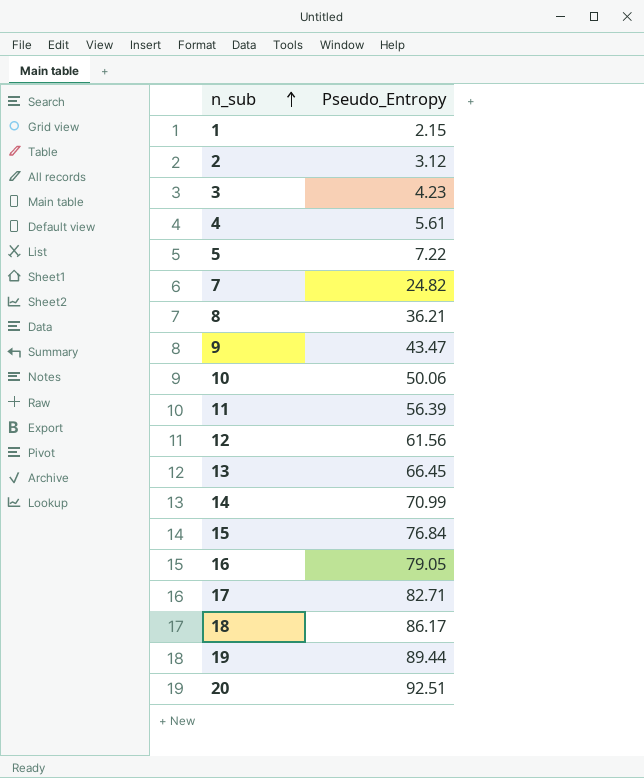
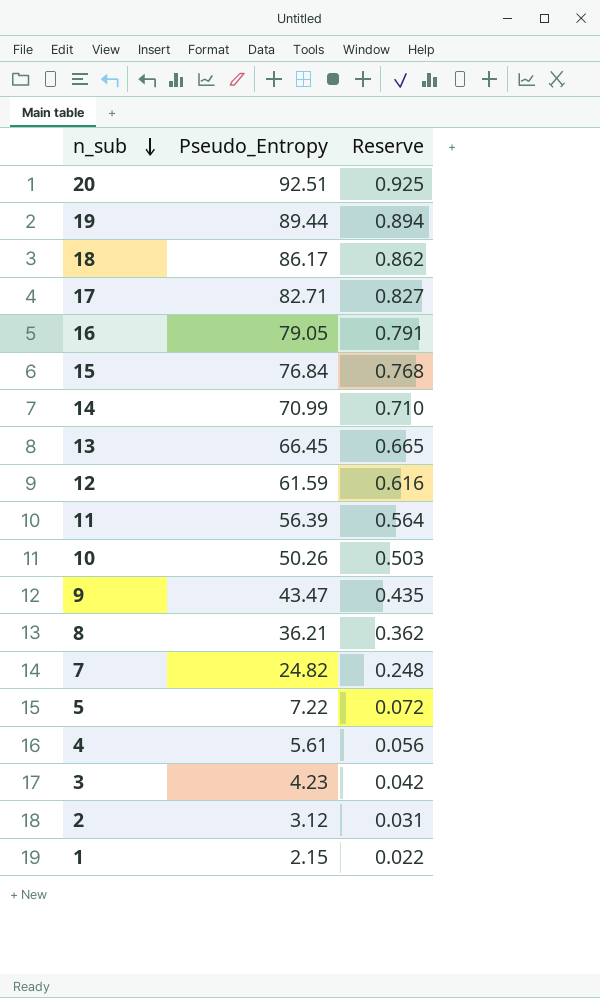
row order: n_sub ascending -> n_sub descending
column Reserve | formula: none -> [Pseudo_Entropy] * 0.01
12 | Pseudo_Entropy: 61.56 -> 61.59
10 | Pseudo_Entropy: 50.06 -> 50.26

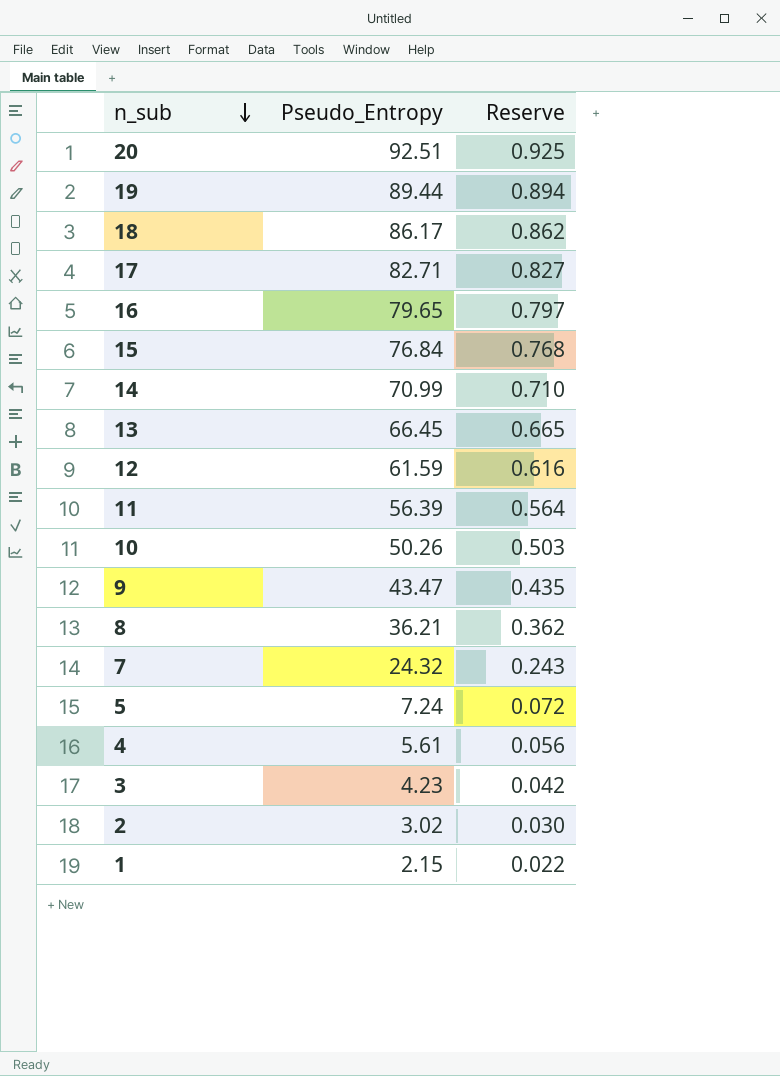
16 | Pseudo_Entropy: 79.05 -> 79.65
16 | Reserve: 0.791 -> 0.797
7 | Pseudo_Entropy: 24.82 -> 24.32
7 | Reserve: 0.248 -> 0.243
5 | Pseudo_Entropy: 7.22 -> 7.24
2 | Pseudo_Entropy: 3.12 -> 3.02
2 | Reserve: 0.031 -> 0.030

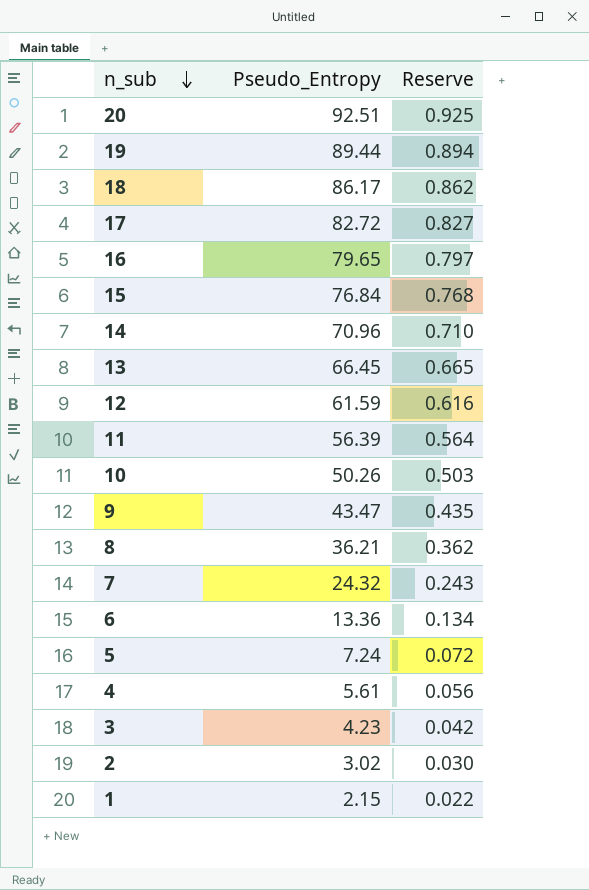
17 | Pseudo_Entropy: 82.71 -> 82.72
14 | Pseudo_Entropy: 70.99 -> 70.96
row 6: none -> 13.36 | 0.134

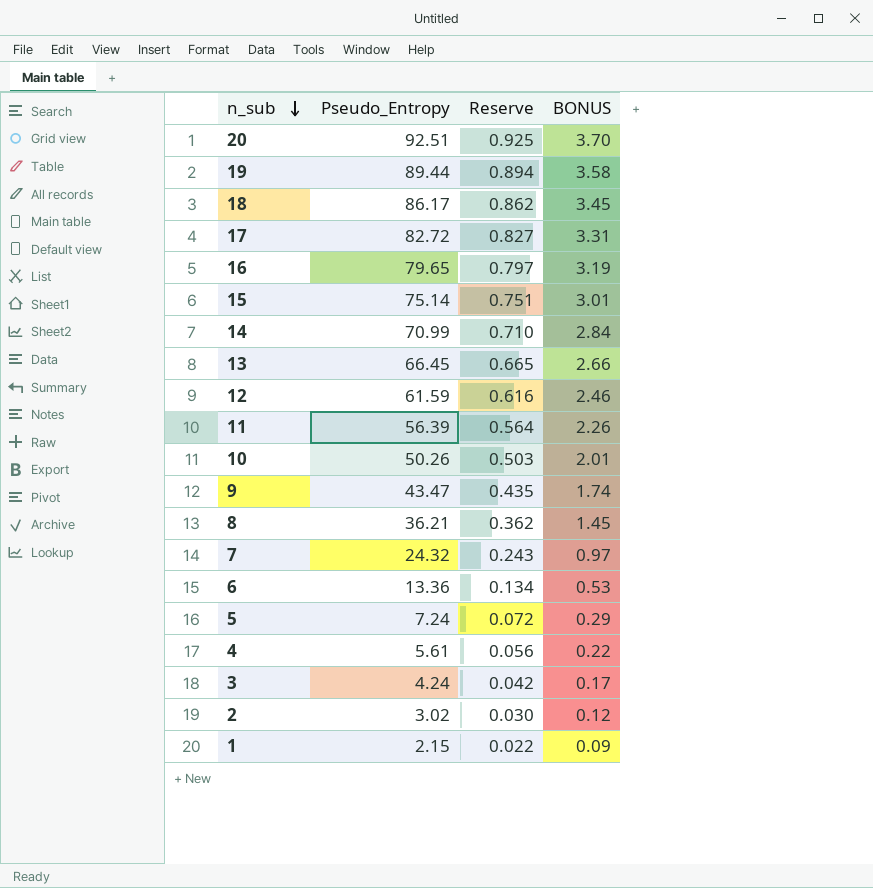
column BONUS | formula: none -> [Pseudo_Entropy] * 0.04
15 | Pseudo_Entropy: 76.84 -> 75.14
15 | Reserve: 0.768 -> 0.751
14 | Pseudo_Entropy: 70.96 -> 70.99
3 | Pseudo_Entropy: 4.23 -> 4.24

